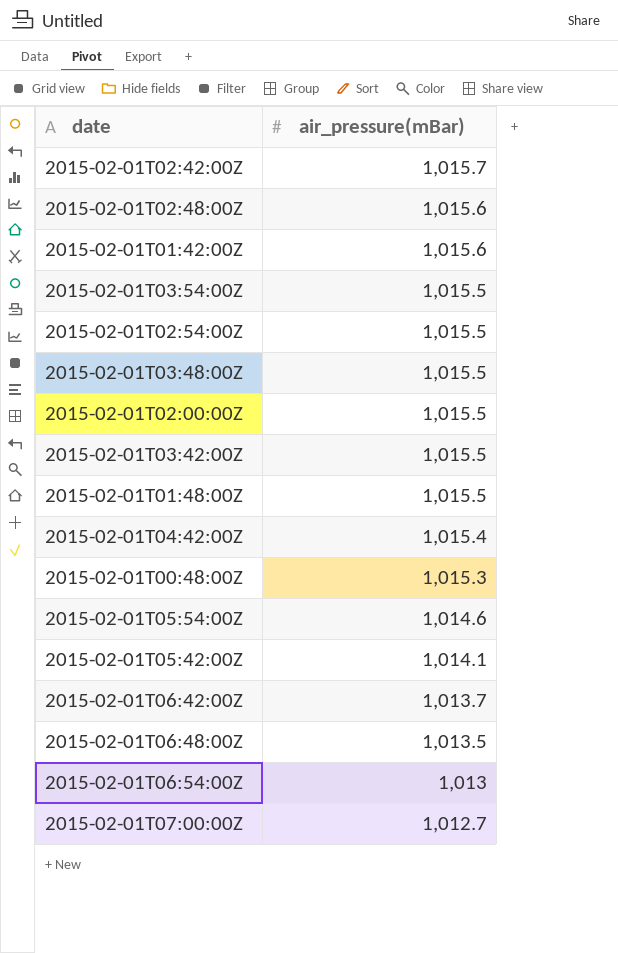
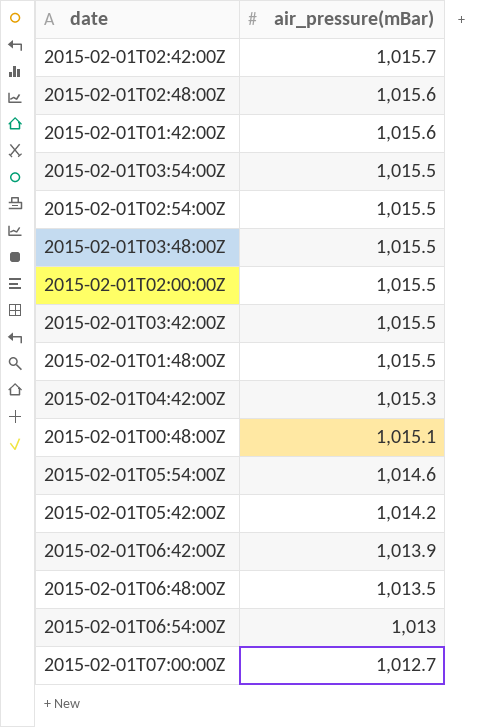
2015-02-01T04:42:00Z | air_pressure(mBar): 1,015.4 -> 1,015.3
2015-02-01T00:48:00Z | air_pressure(mBar): 1,015.3 -> 1,015.1
2015-02-01T05:42:00Z | air_pressure(mBar): 1,014.1 -> 1,014.2
2015-02-01T06:42:00Z | air_pressure(mBar): 1,013.7 -> 1,013.9

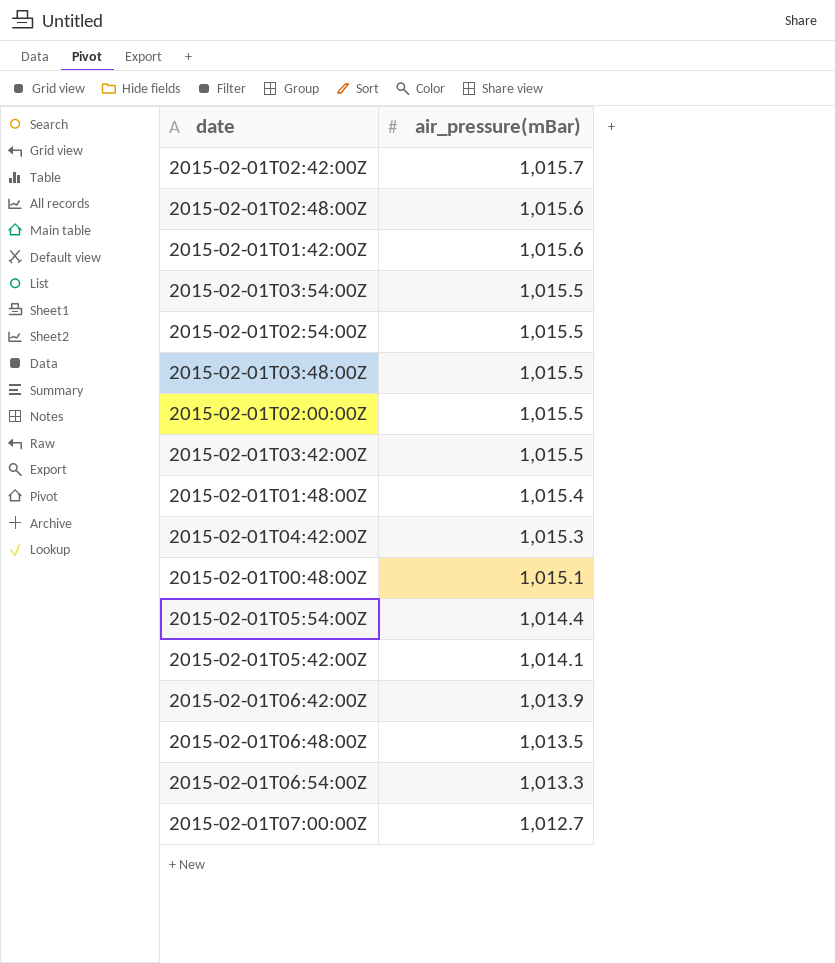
2015-02-01T01:48:00Z | air_pressure(mBar): 1,015.5 -> 1,015.4
2015-02-01T05:54:00Z | air_pressure(mBar): 1,014.6 -> 1,014.4
2015-02-01T05:42:00Z | air_pressure(mBar): 1,014.2 -> 1,014.1
2015-02-01T06:54:00Z | air_pressure(mBar): 1,013 -> 1,013.3

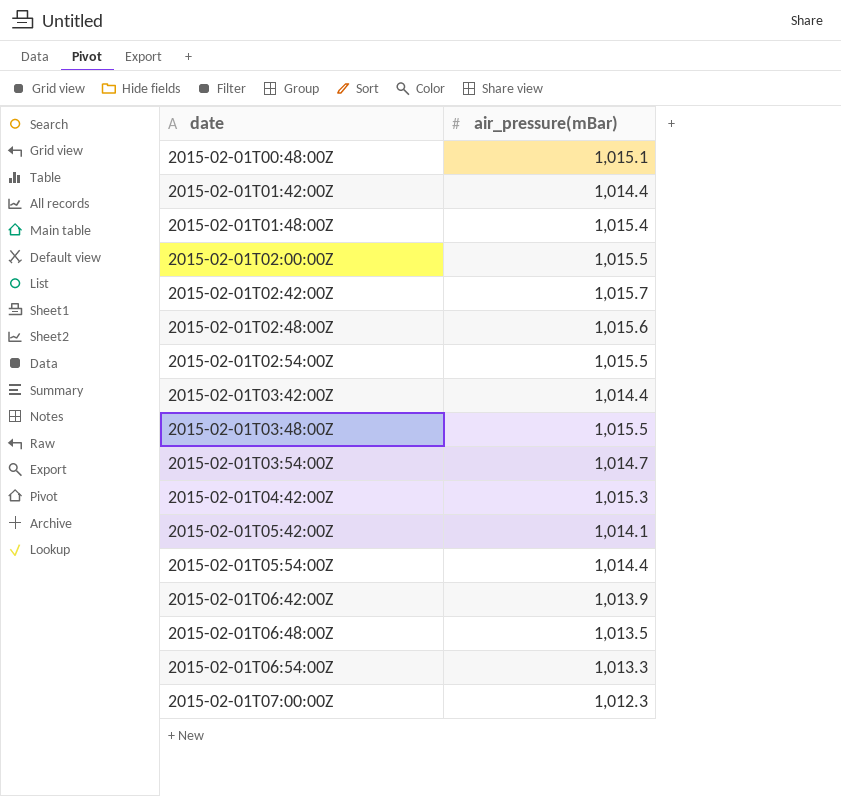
row order: air_pressure(mBar) descending -> date ascending
2015-02-01T01:42:00Z | air_pressure(mBar): 1,015.6 -> 1,014.4
2015-02-01T03:42:00Z | air_pressure(mBar): 1,015.5 -> 1,014.4
2015-02-01T03:54:00Z | air_pressure(mBar): 1,015.5 -> 1,014.7
2015-02-01T07:00:00Z | air_pressure(mBar): 1,012.7 -> 1,012.3

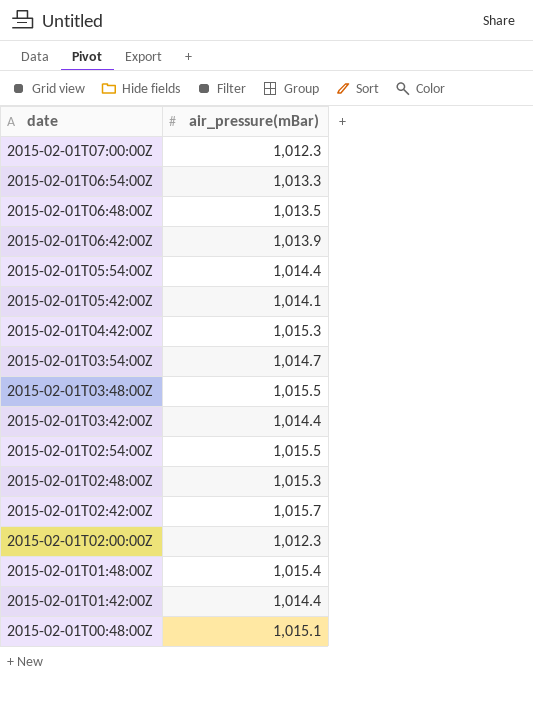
row order: date ascending -> date descending
2015-02-01T02:48:00Z | air_pressure(mBar): 1,015.6 -> 1,015.3
2015-02-01T02:00:00Z | air_pressure(mBar): 1,015.5 -> 1,012.3

